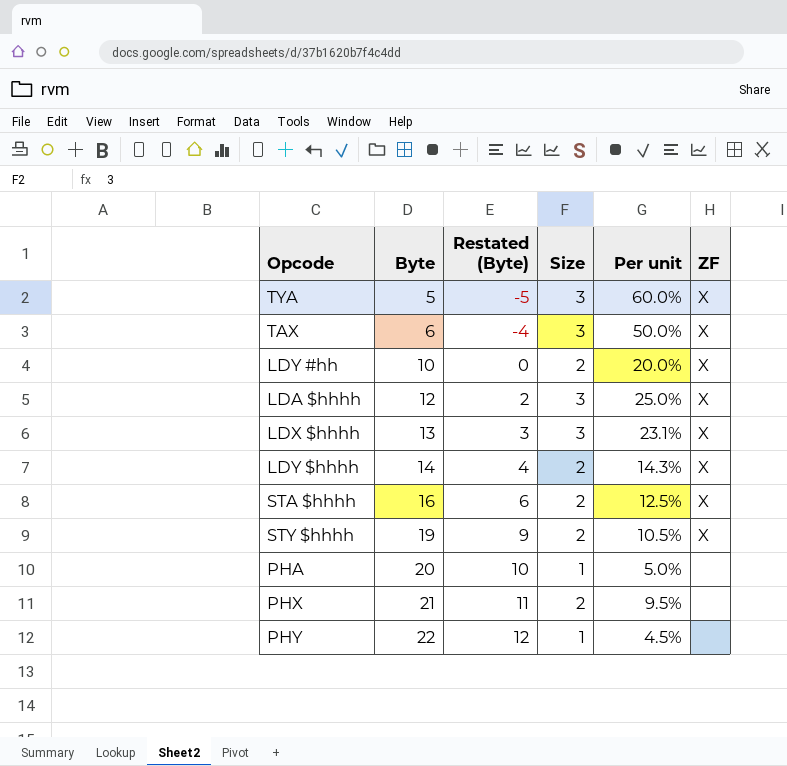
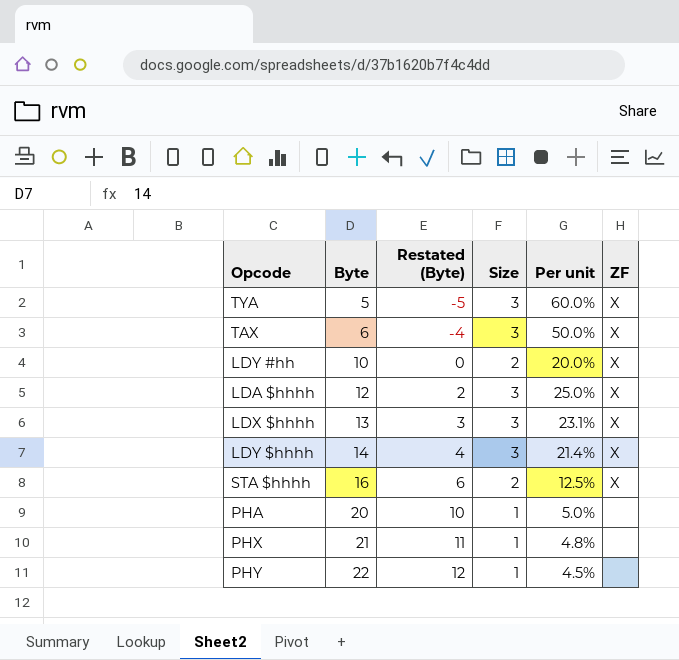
row STY $hhhh: 19 | 9 | 2 | 10.5% | X -> none
LDY $hhhh | Size: 2 -> 3
LDY $hhhh | Per unit: 14.3% -> 21.4%
PHX | Size: 2 -> 1
PHX | Per unit: 9.5% -> 4.8%

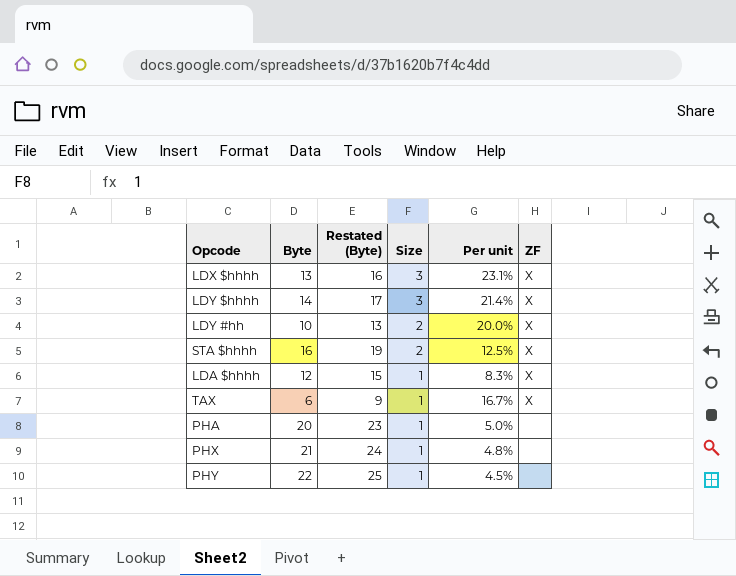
row order: Byte ascending -> Size descending
column Restated (Byte) | formula: [Byte] - 10 -> [Byte] + 3
row TYA: 5 | -5 | 3 | 60.0% | X -> none
LDA $hhhh | Size: 3 -> 1
LDA $hhhh | Per unit: 25.0% -> 8.3%
TAX | Size: 3 -> 1
TAX | Per unit: 50.0% -> 16.7%

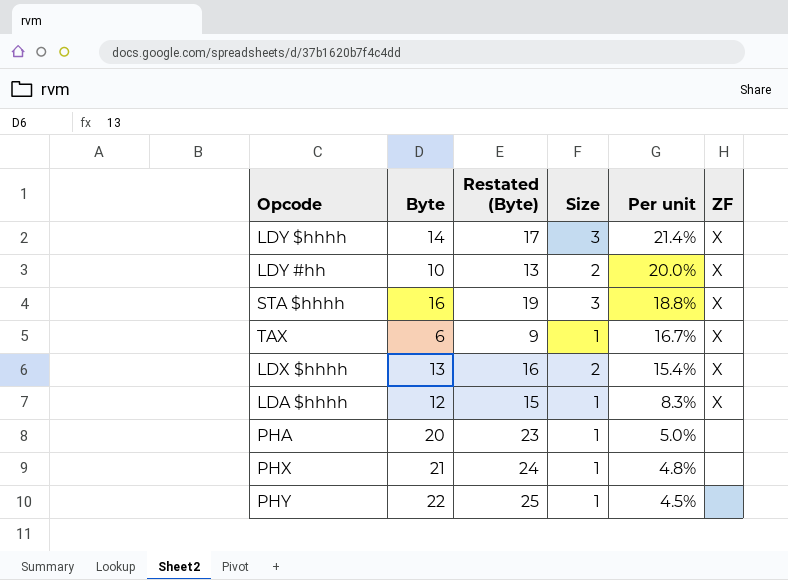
row order: Size descending -> Per unit descending
STA $hhhh | Size: 2 -> 3
STA $hhhh | Per unit: 12.5% -> 18.8%
LDX $hhhh | Size: 3 -> 2
LDX $hhhh | Per unit: 23.1% -> 15.4%

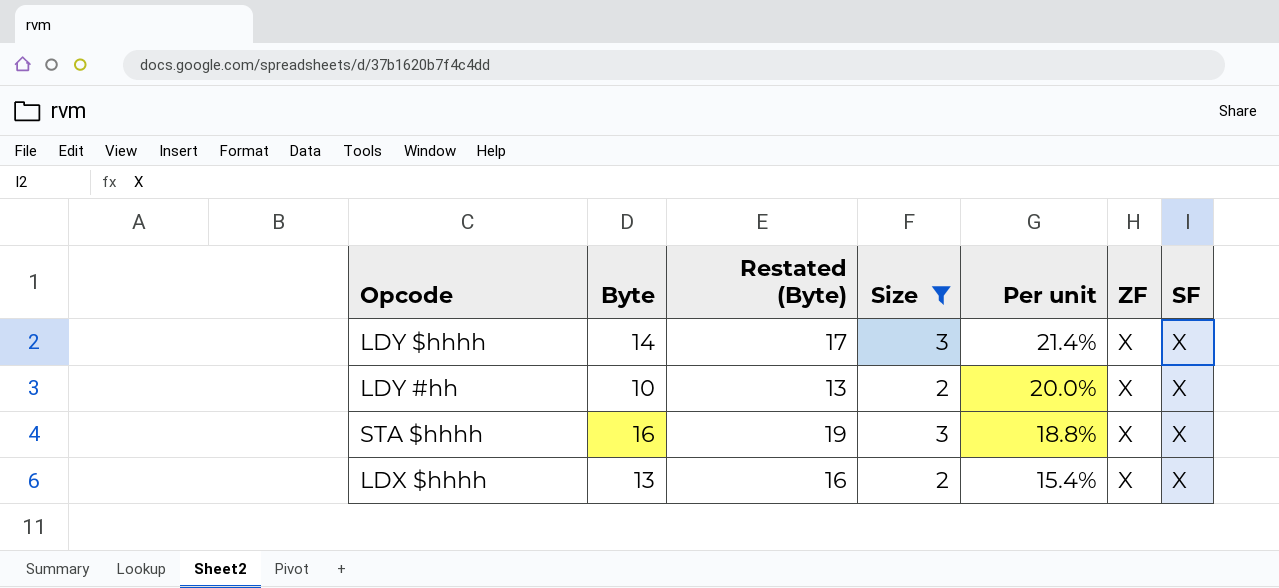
filter: none -> Size != 1
column SF | position: none -> 7

